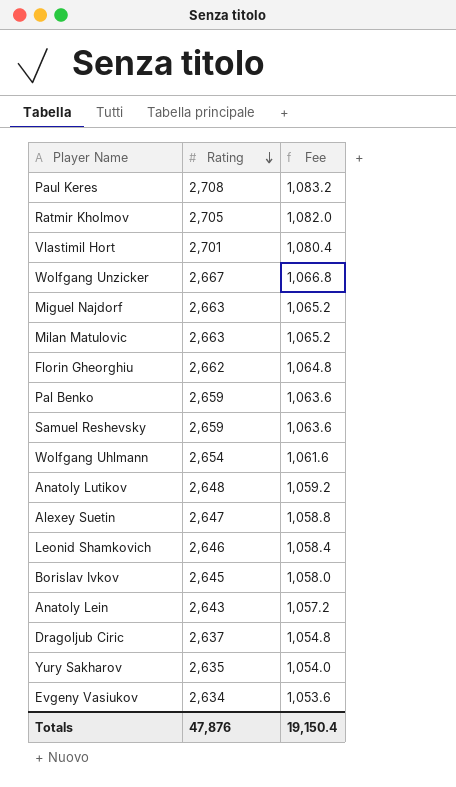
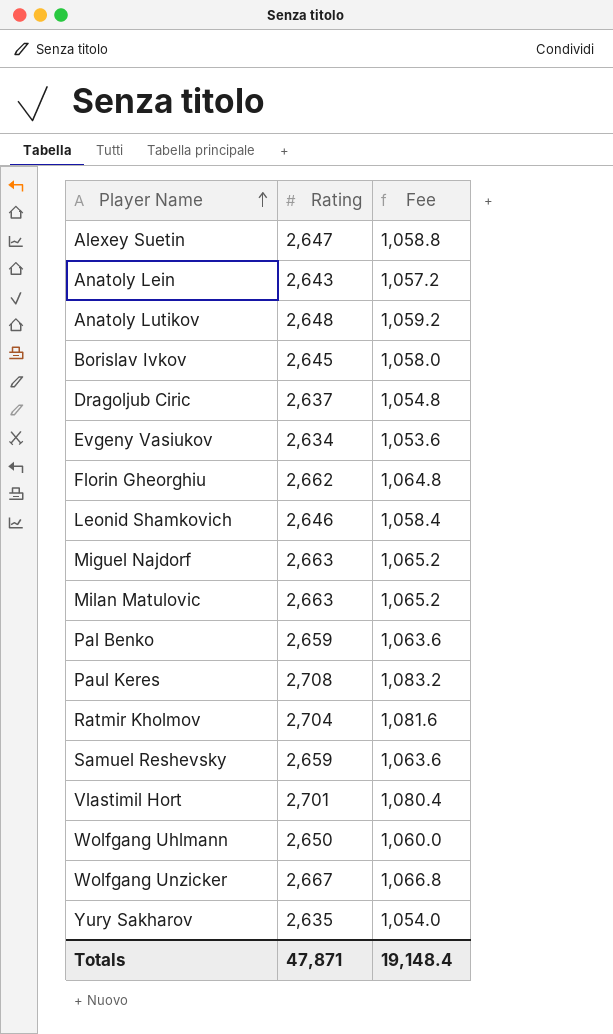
row order: Rating descending -> Player Name ascending
Ratmir Kholmov | Rating: 2,705 -> 2,704
Ratmir Kholmov | Fee: 1,082.0 -> 1,081.6
Wolfgang Uhlmann | Rating: 2,654 -> 2,650
Wolfgang Uhlmann | Fee: 1,061.6 -> 1,060.0
Totals | Rating: 47,876 -> 47,871
Totals | Fee: 19,150.4 -> 19,148.4

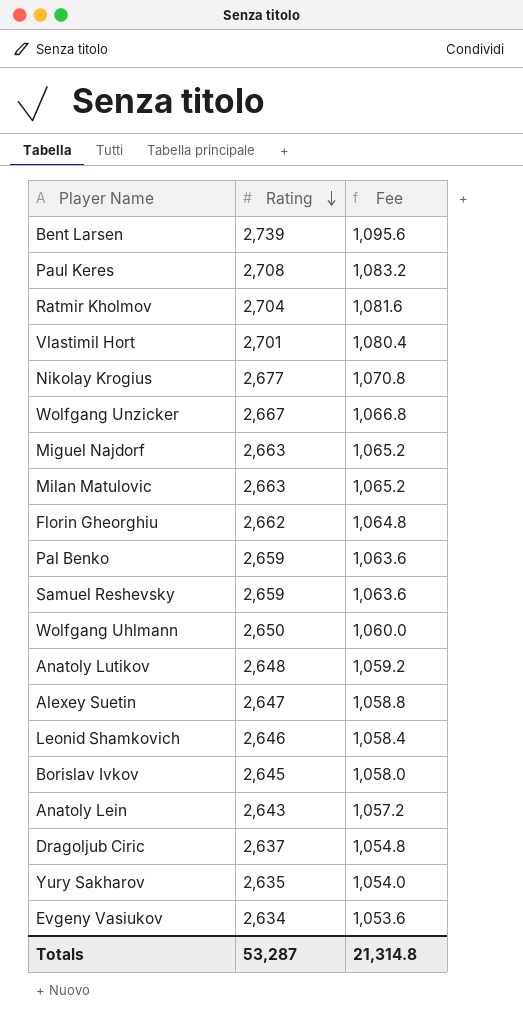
row order: Player Name ascending -> Rating descending
row Bent Larsen: none -> 2,739 | 1,095.6
row Nikolay Krogius: none -> 2,677 | 1,070.8
Totals | Rating: 47,871 -> 53,287
Totals | Fee: 19,148.4 -> 21,314.8

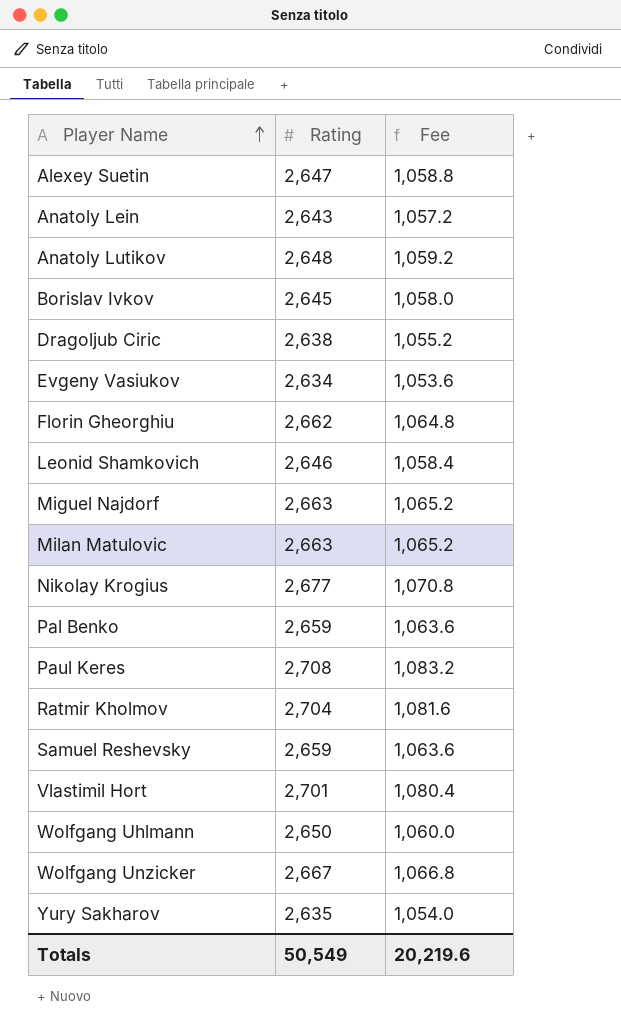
row order: Rating descending -> Player Name ascending
row Bent Larsen: 2,739 | 1,095.6 -> none
Dragoljub Ciric | Rating: 2,637 -> 2,638
Dragoljub Ciric | Fee: 1,054.8 -> 1,055.2
Totals | Rating: 53,287 -> 50,549
Totals | Fee: 21,314.8 -> 20,219.6

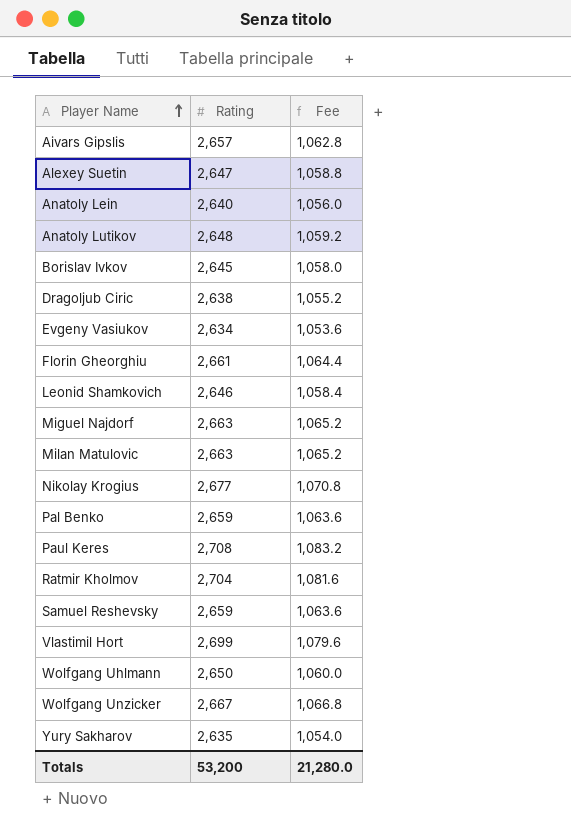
row Aivars Gipslis: none -> 2,657 | 1,062.8
Anatoly Lein | Rating: 2,643 -> 2,640
Anatoly Lein | Fee: 1,057.2 -> 1,056.0
Florin Gheorghiu | Rating: 2,662 -> 2,661
Florin Gheorghiu | Fee: 1,064.8 -> 1,064.4
Vlastimil Hort | Rating: 2,701 -> 2,699
Vlastimil Hort | Fee: 1,080.4 -> 1,079.6
Totals | Rating: 50,549 -> 53,200
Totals | Fee: 20,219.6 -> 21,280.0

